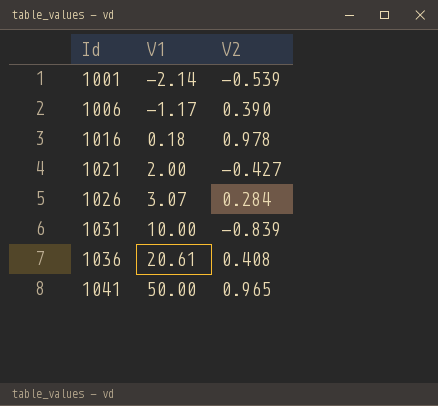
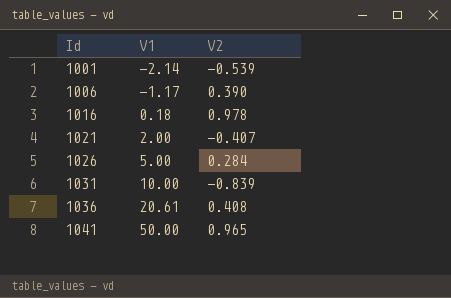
1021 | V2: -0.427 -> -0.407
1026 | V1: 3.07 -> 5.00

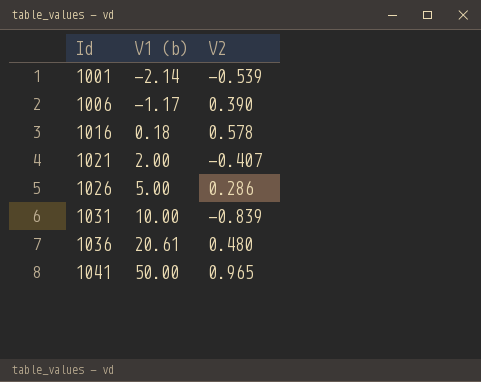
column name: V1 -> V1 (b)
1016 | V2: 0.978 -> 0.578
1026 | V2: 0.284 -> 0.286
1036 | V2: 0.408 -> 0.480

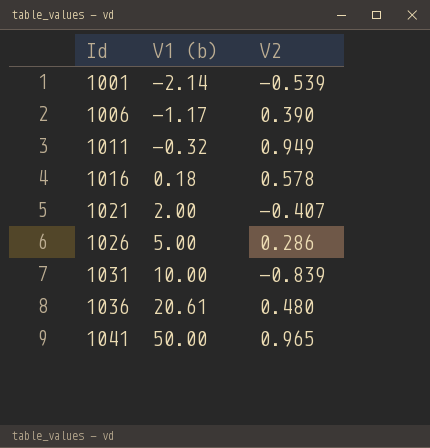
row 1011: none -> -0.32 | 0.949

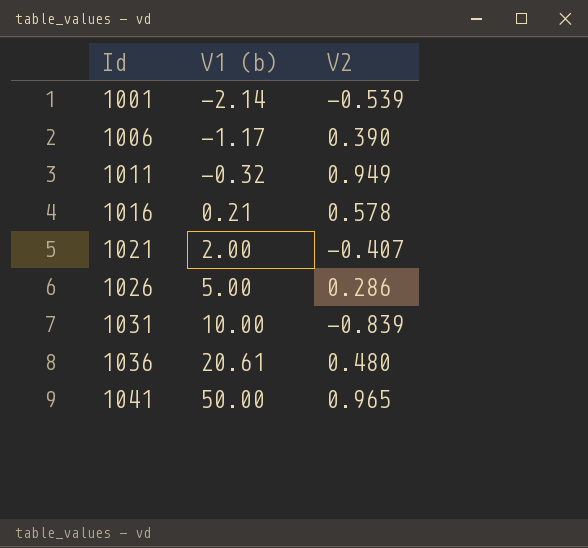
1016 | V1 (b): 0.18 -> 0.21

